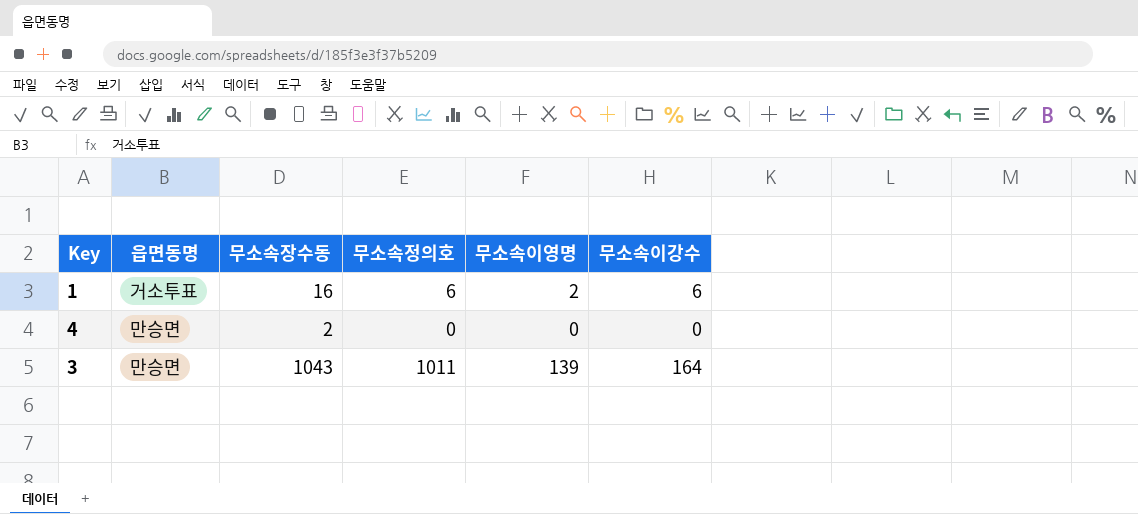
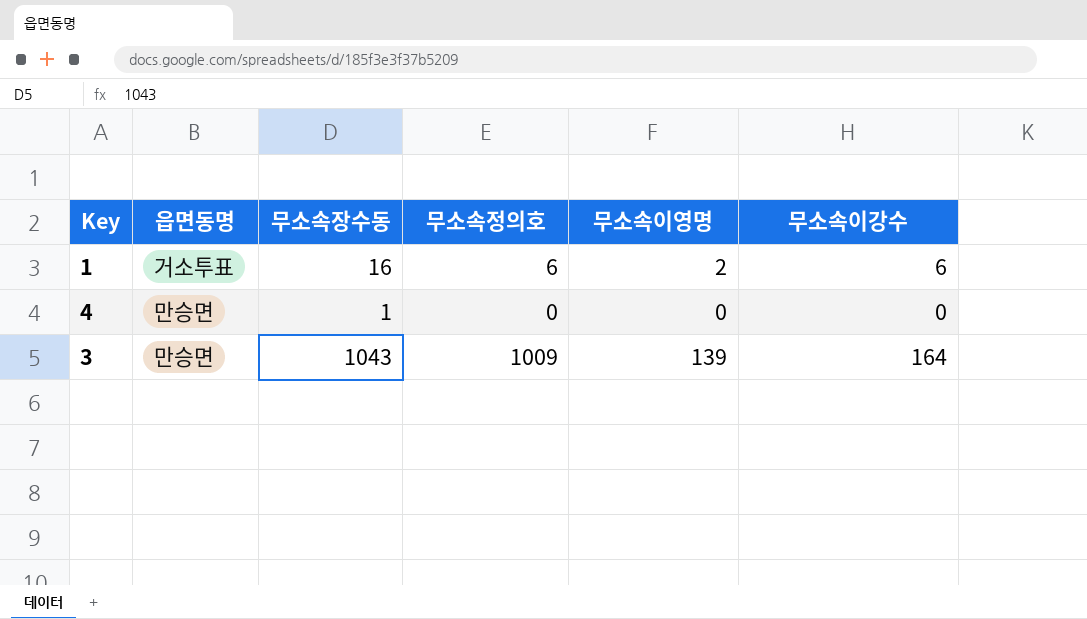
4 | 무소속장수동: 2 -> 1
3 | 무소속정의호: 1011 -> 1009

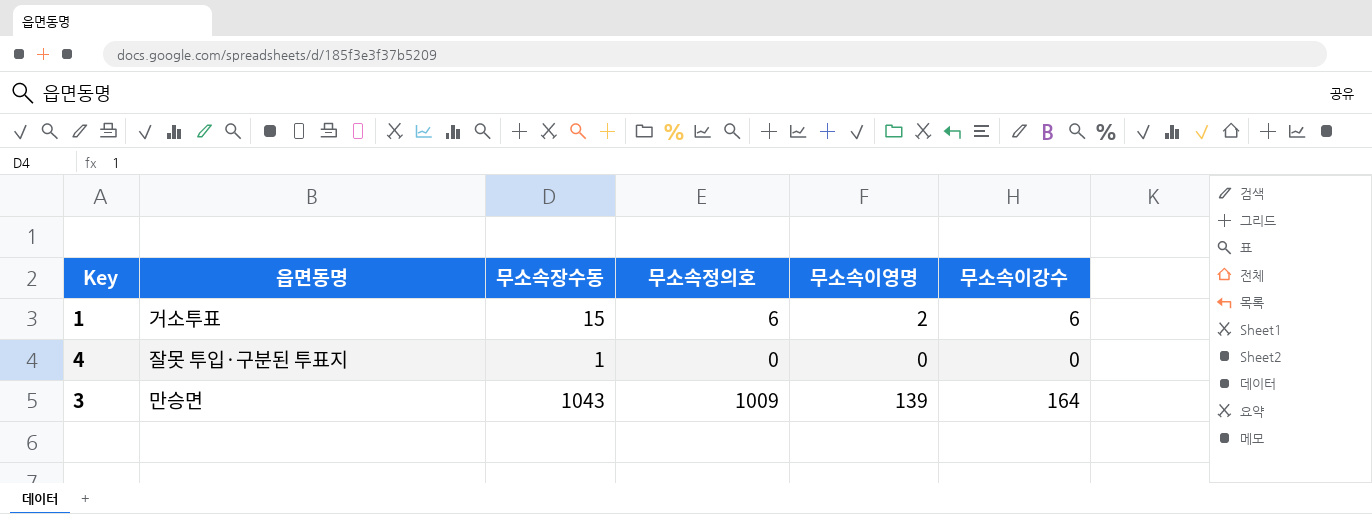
1 | 무소속장수동: 16 -> 15
4 | 읍면동명: 만승면 -> 잘못 투입·구분된 투표지

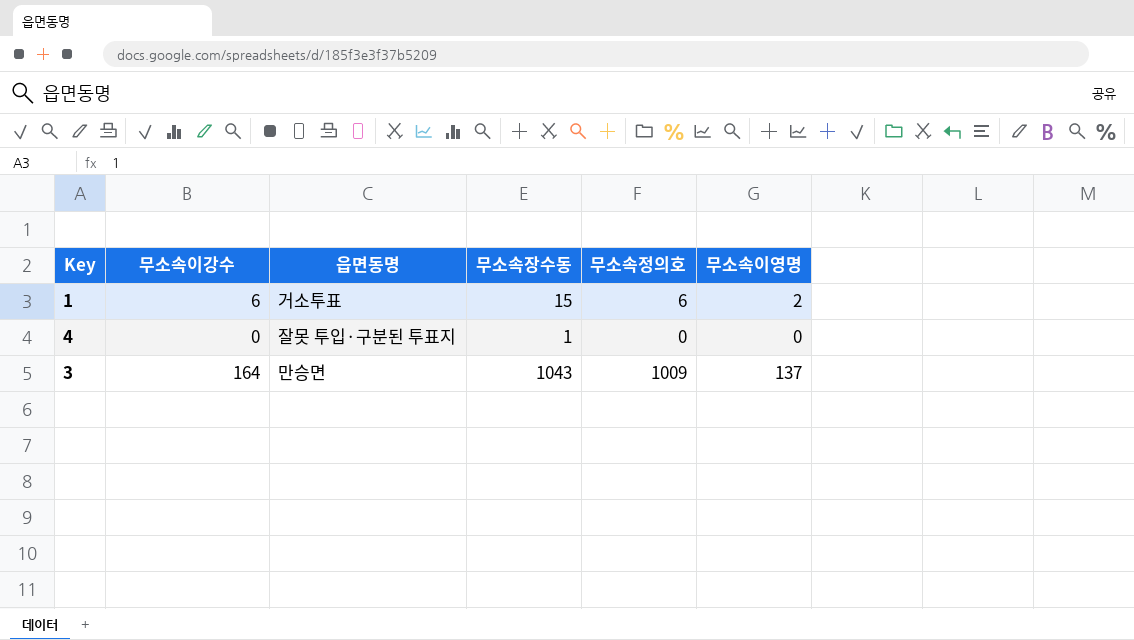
column 무소속이강수 | position: 6 -> 2
3 | 무소속이영명: 139 -> 137

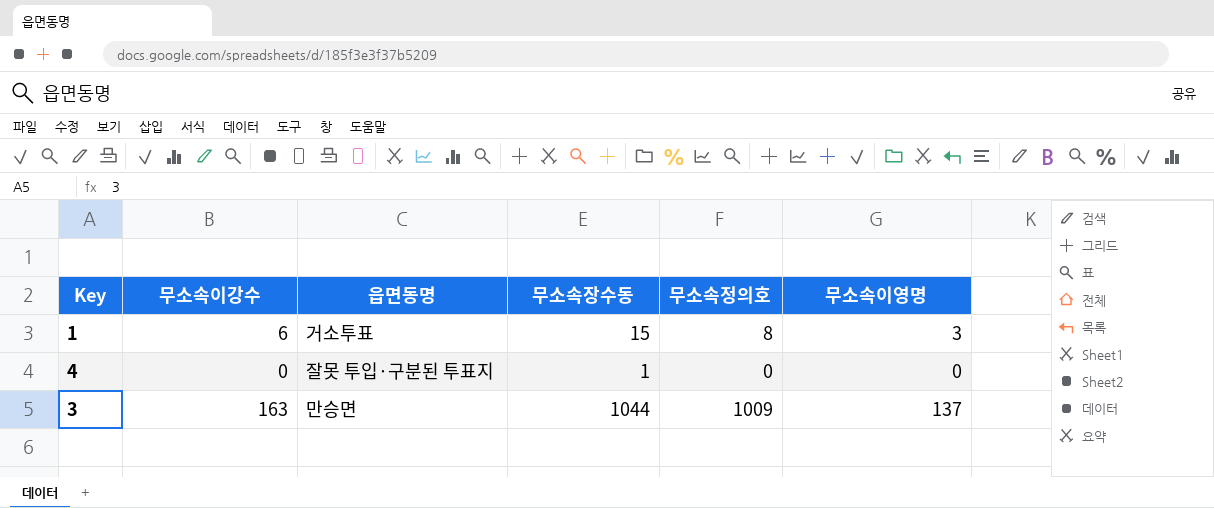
1 | 무소속정의호: 6 -> 8
1 | 무소속이영명: 2 -> 3
3 | 무소속이강수: 164 -> 163
3 | 무소속장수동: 1043 -> 1044

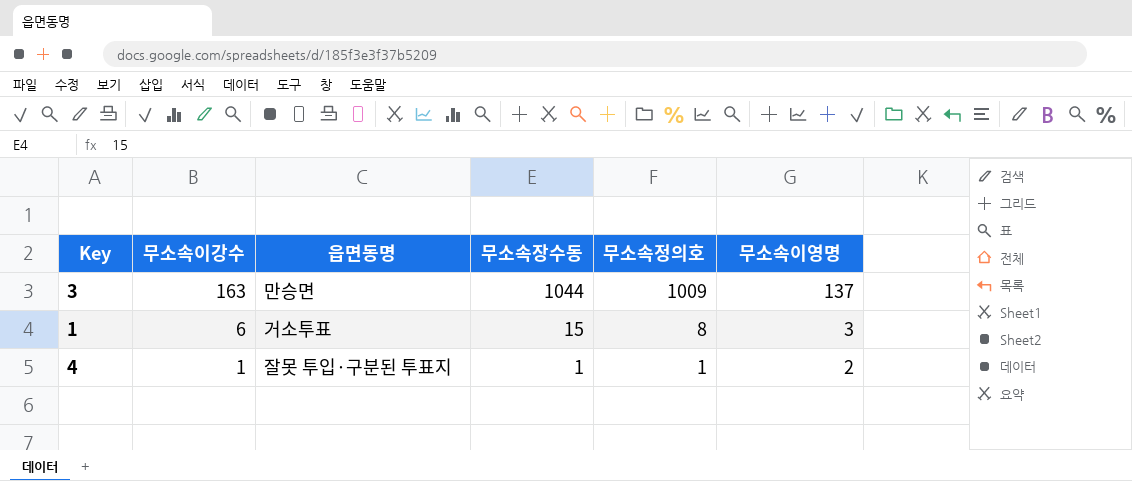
row order: none -> 무소속이강수 descending
4 | 무소속이강수: 0 -> 1
4 | 무소속정의호: 0 -> 1
4 | 무소속이영명: 0 -> 2

